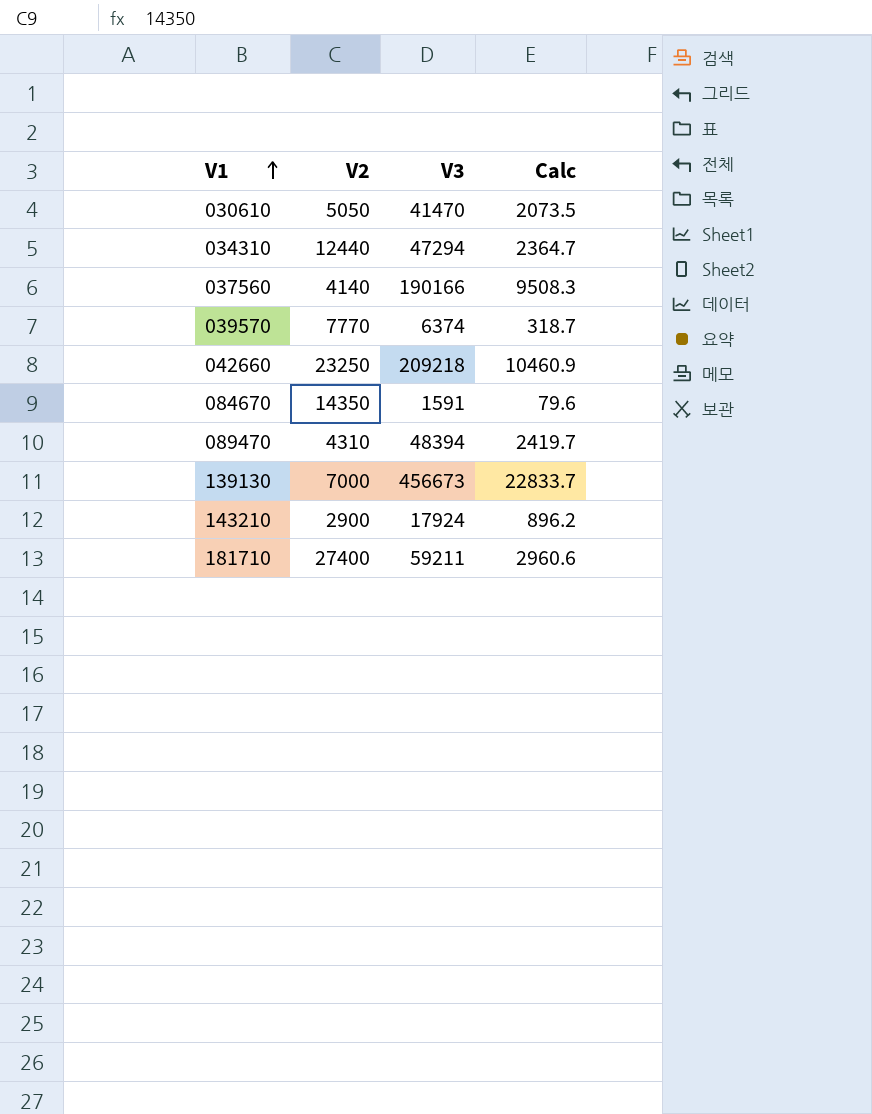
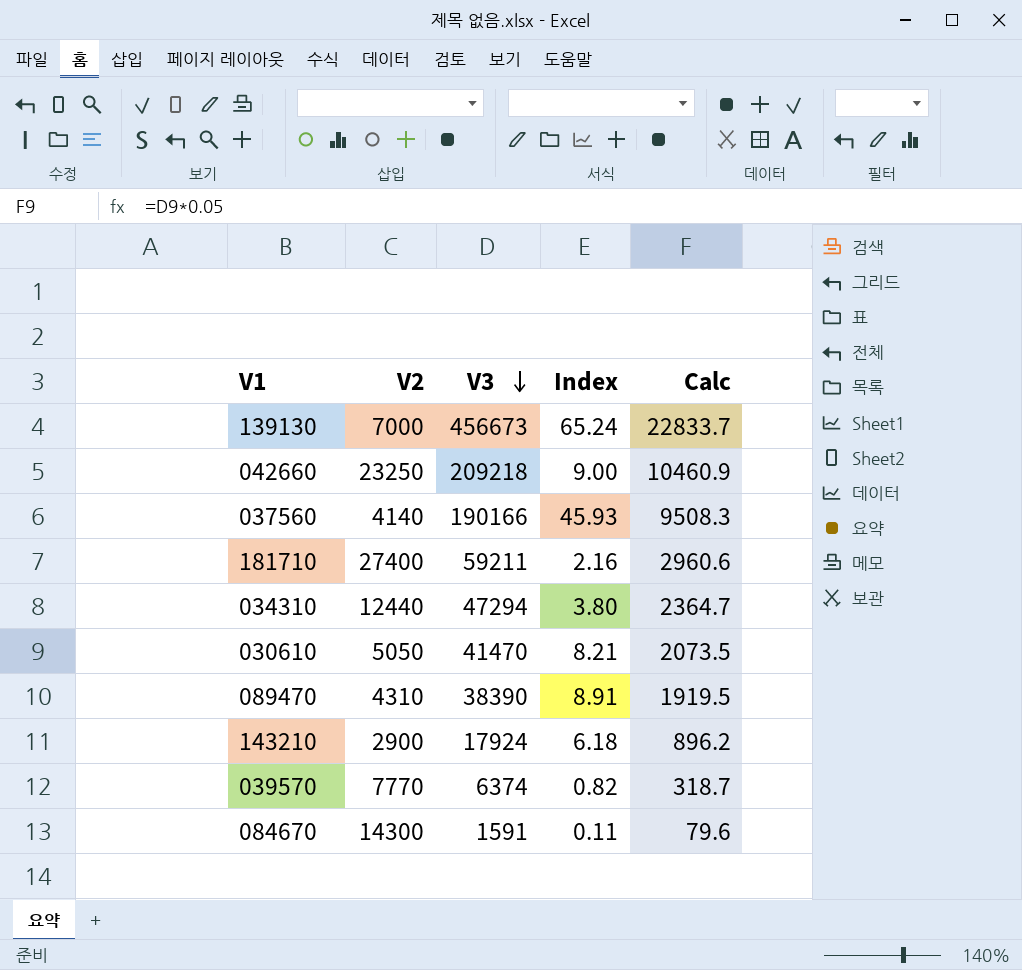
row order: V1 ascending -> V3 descending
column Index | formula: none -> [V3] / [V2]
089470 | V3: 48394 -> 38390
089470 | Calc: 2419.7 -> 1919.5
084670 | V2: 14350 -> 14300

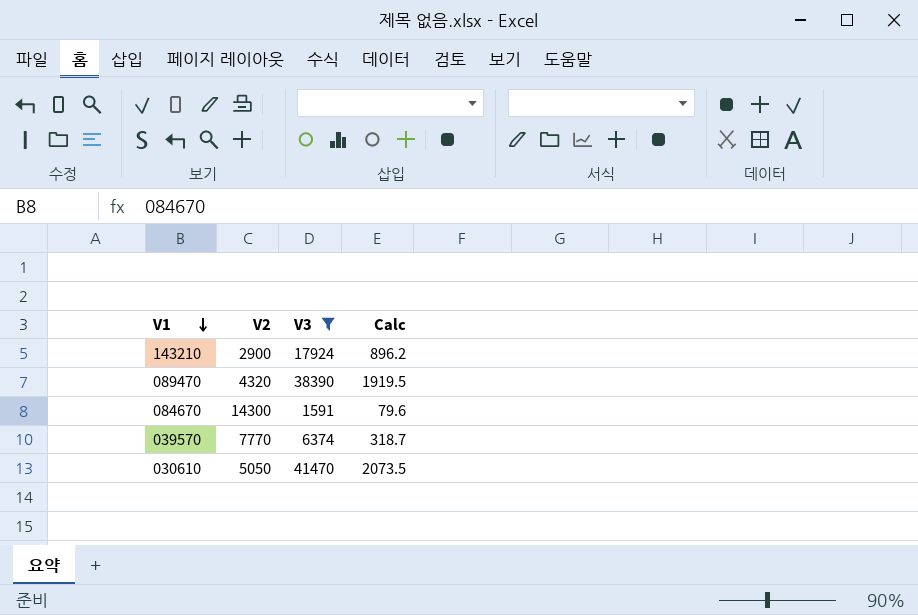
filter: none -> V3 <= 41470
row order: V3 descending -> V1 descending
column Index | formula: [V3] / [V2] -> none
089470 | V2: 4310 -> 4320

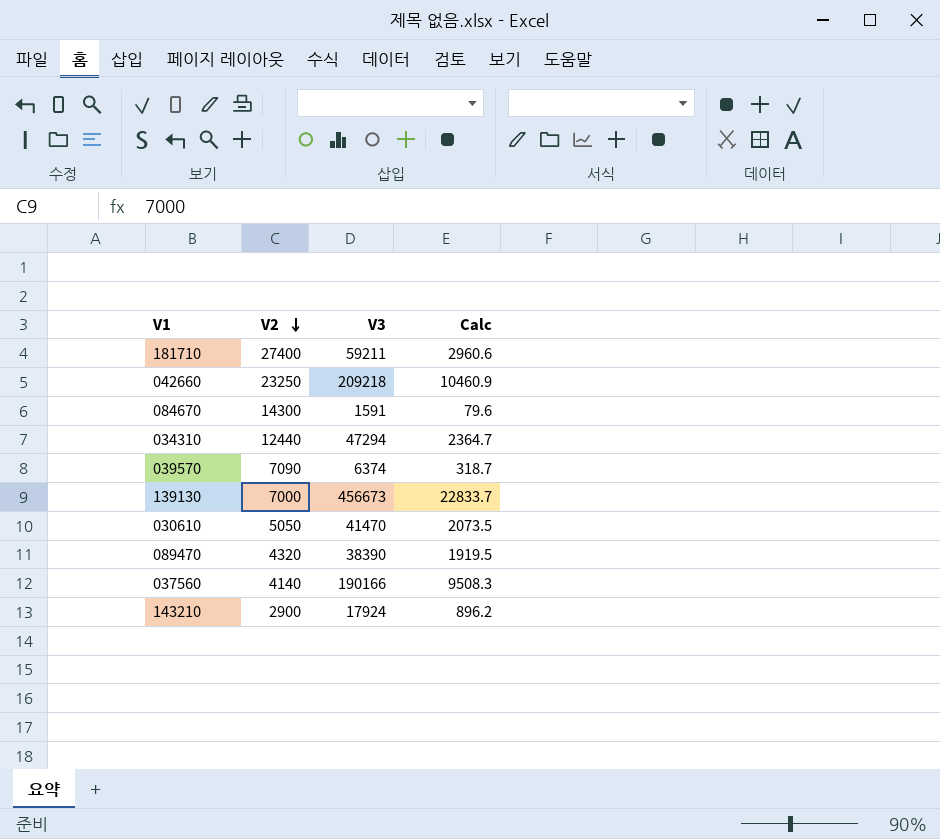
filter: V3 <= 41470 -> none
row order: V1 descending -> V2 descending
039570 | V2: 7770 -> 7090

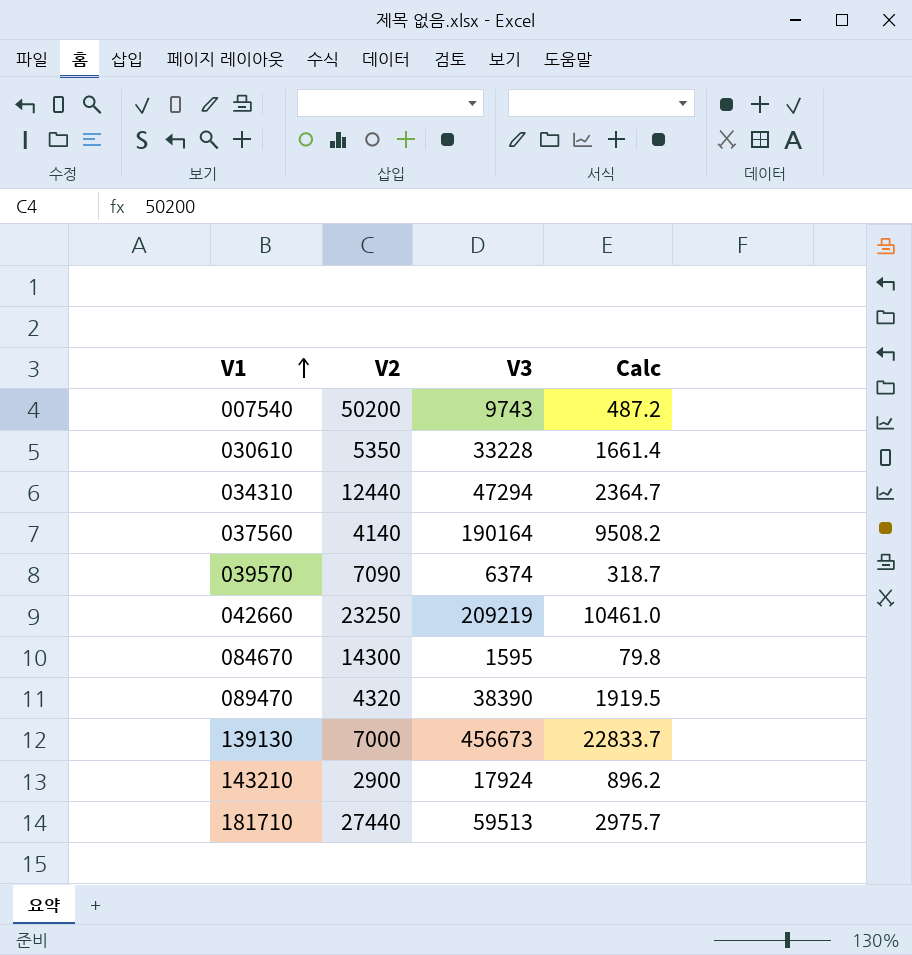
row order: V2 descending -> V1 ascending
row 007540: none -> 50200 | 9743 | 487.2
030610 | V2: 5050 -> 5350
030610 | V3: 41470 -> 33228
030610 | Calc: 2073.5 -> 1661.4
037560 | V3: 190166 -> 190164
037560 | Calc: 9508.3 -> 9508.2
042660 | V3: 209218 -> 209219
042660 | Calc: 10460.9 -> 10461.0
084670 | V3: 1591 -> 1595
084670 | Calc: 79.6 -> 79.8
181710 | V2: 27400 -> 27440
181710 | V3: 59211 -> 59513
181710 | Calc: 2960.6 -> 2975.7

